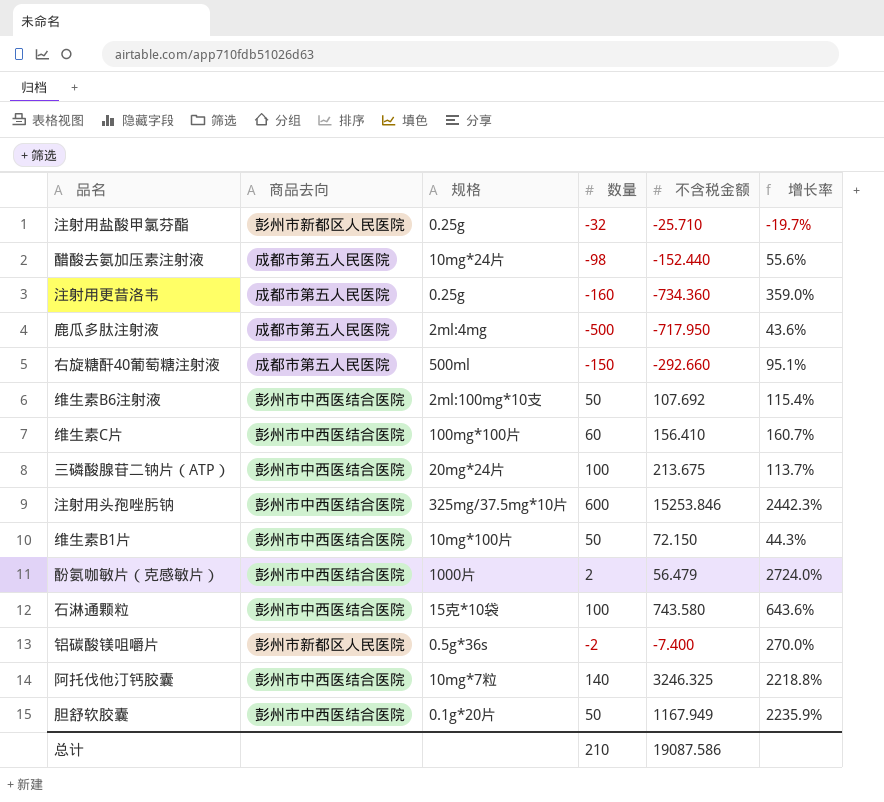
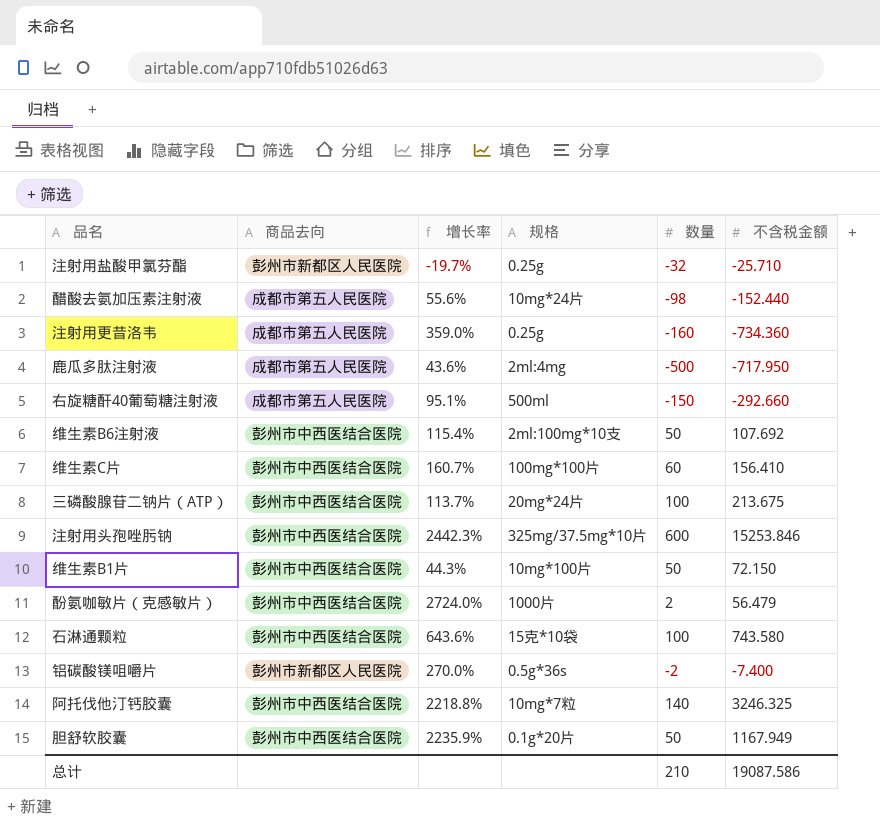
column 增长率 | position: 6 -> 3

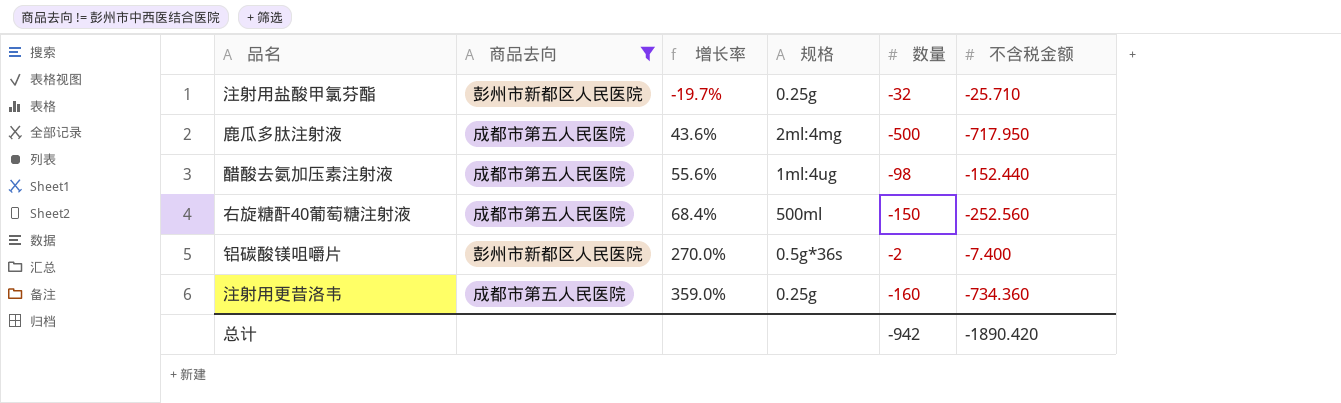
filter: none -> 商品去向 != 彭州市中西医结合医院
row order: none -> 增长率 ascending
醋酸去氨加压素注射液 | 规格: 10mg*24片 -> 1ml:4ug
右旋糖酐40葡萄糖注射液 | 增长率: 95.1% -> 68.4%
右旋糖酐40葡萄糖注射液 | 不含税金额: -292.660 -> -252.560
总计 | 数量: 210 -> -942
总计 | 不含税金额: 19087.586 -> -1890.420

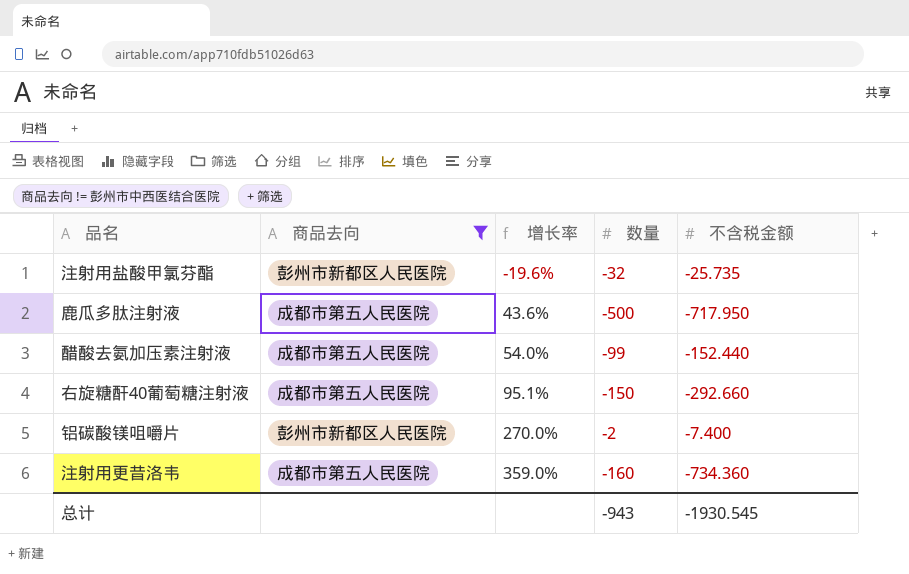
column 规格 | position: 4 -> none
注射用盐酸甲氯芬酯 | 增长率: -19.7% -> -19.6%
注射用盐酸甲氯芬酯 | 不含税金额: -25.710 -> -25.735
醋酸去氨加压素注射液 | 增长率: 55.6% -> 54.0%
醋酸去氨加压素注射液 | 数量: -98 -> -99
右旋糖酐40葡萄糖注射液 | 增长率: 68.4% -> 95.1%
右旋糖酐40葡萄糖注射液 | 不含税金额: -252.560 -> -292.660
总计 | 数量: -942 -> -943
总计 | 不含税金额: -1890.420 -> -1930.545

